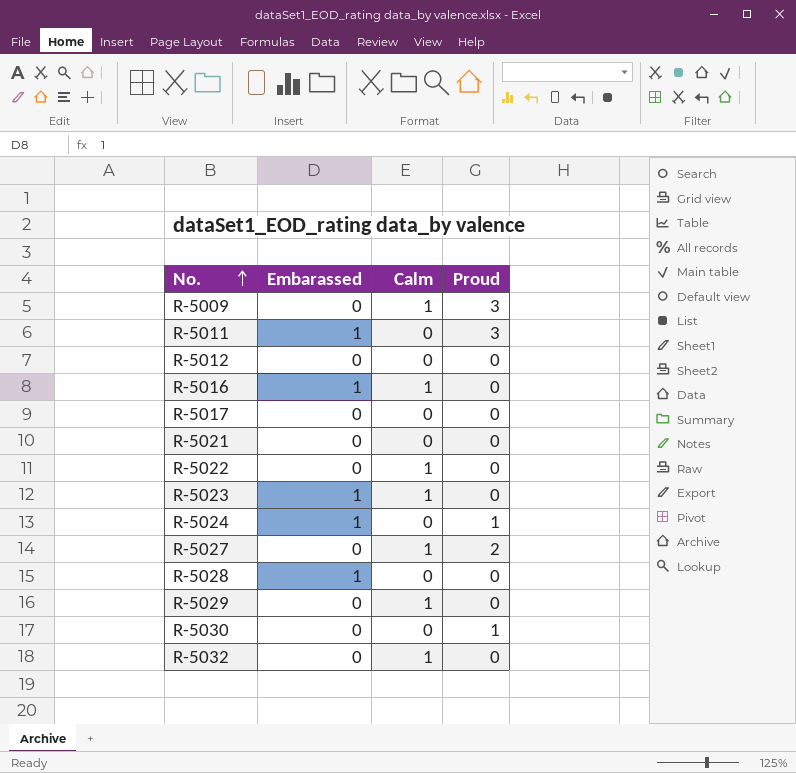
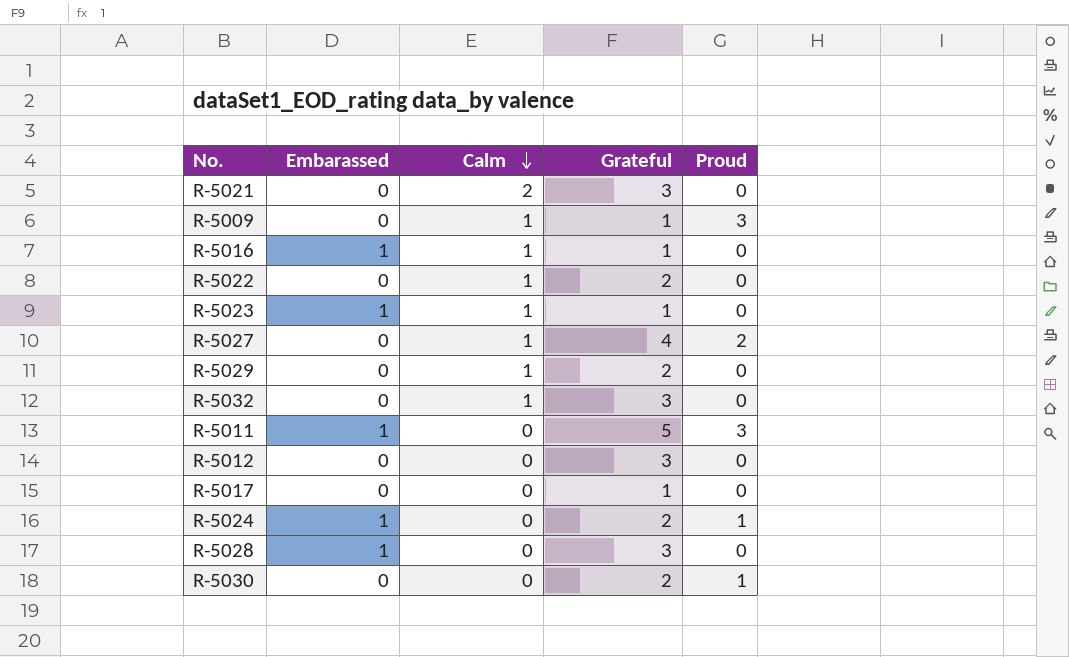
row order: No. ascending -> Calm descending
column Grateful | position: none -> 4
R-5021 | Calm: 0 -> 2

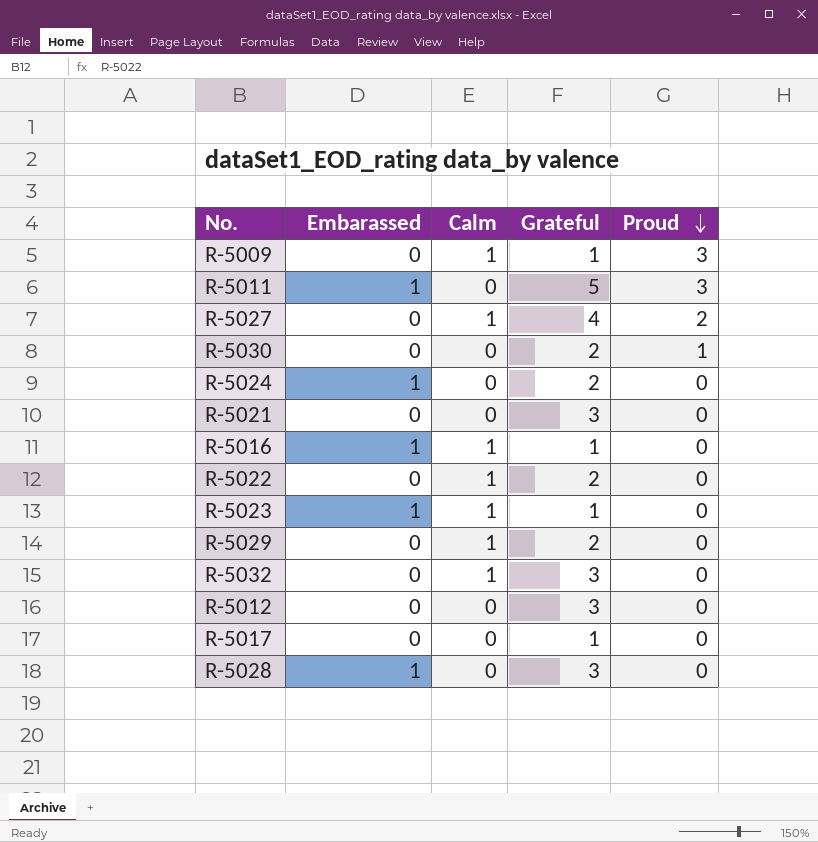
row order: Calm descending -> Proud descending
R-5024 | Proud: 1 -> 0
R-5021 | Calm: 2 -> 0

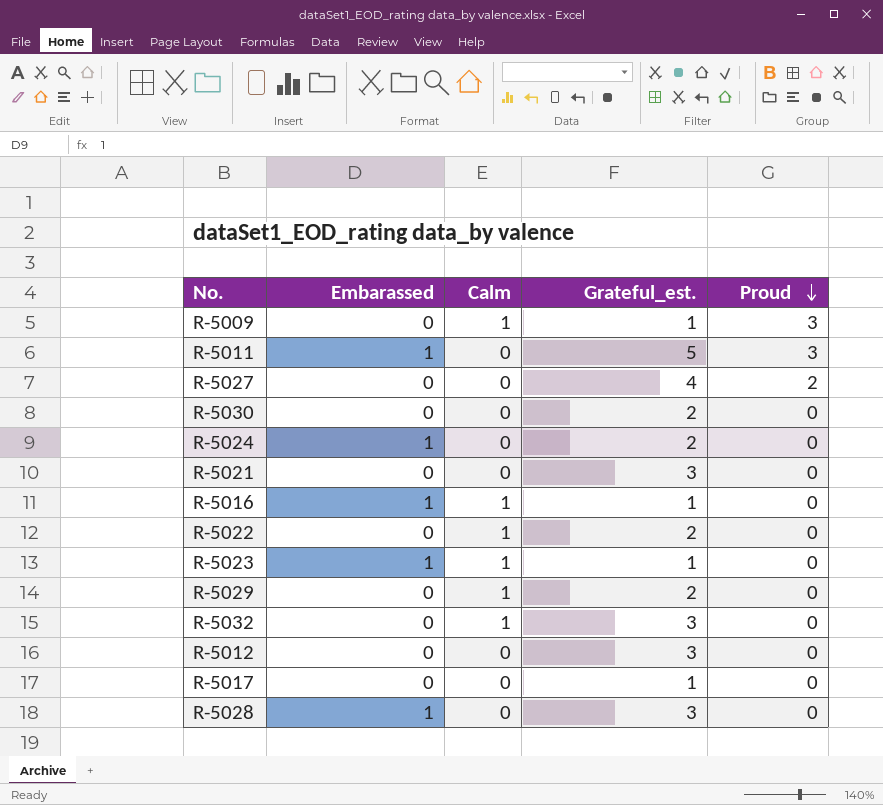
column name: Grateful -> Grateful_est.
R-5027 | Calm: 1 -> 0
R-5030 | Proud: 1 -> 0

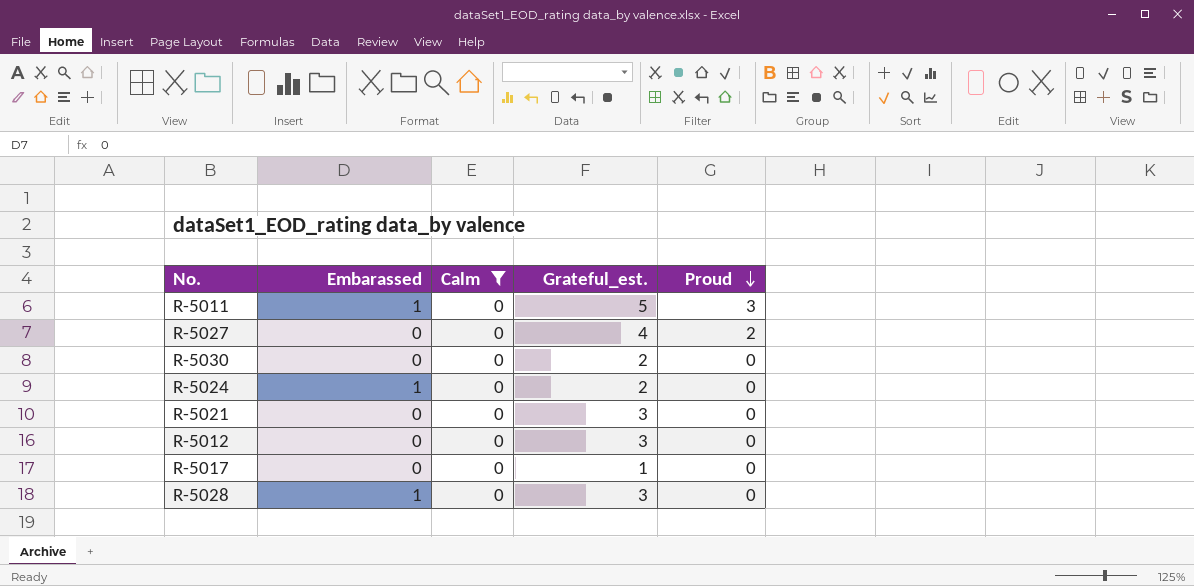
filter: none -> Calm = 0

